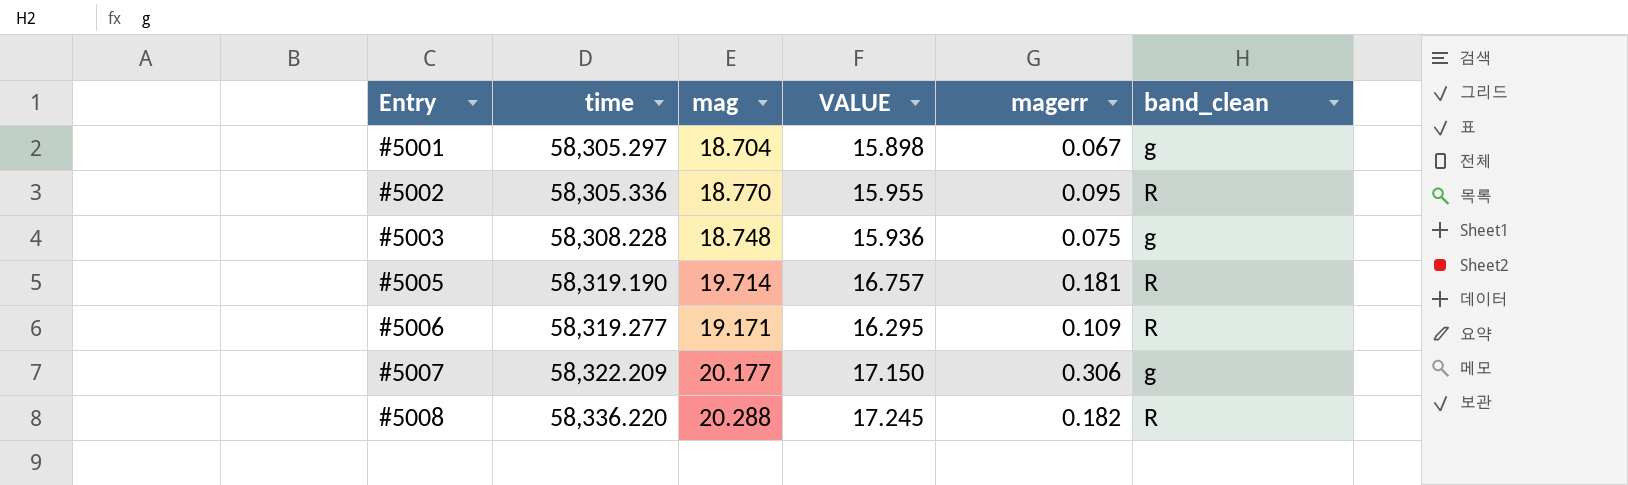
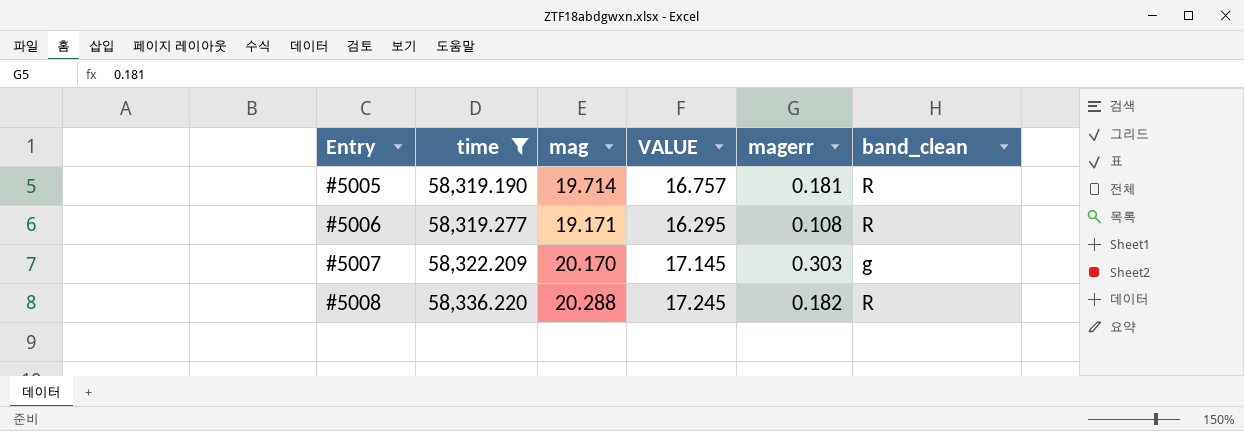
filter: none -> time >= 58,319.190
#5006 | magerr: 0.109 -> 0.108
#5007 | mag: 20.177 -> 20.170
#5007 | VALUE: 17.150 -> 17.145
#5007 | magerr: 0.306 -> 0.303

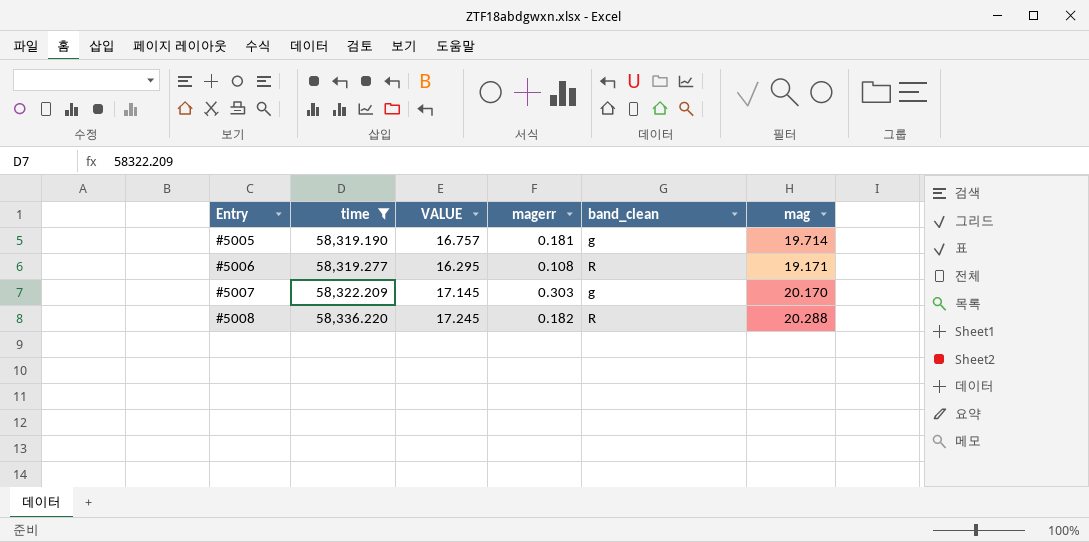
column mag | position: 3 -> 6
#5005 | band_clean: R -> g

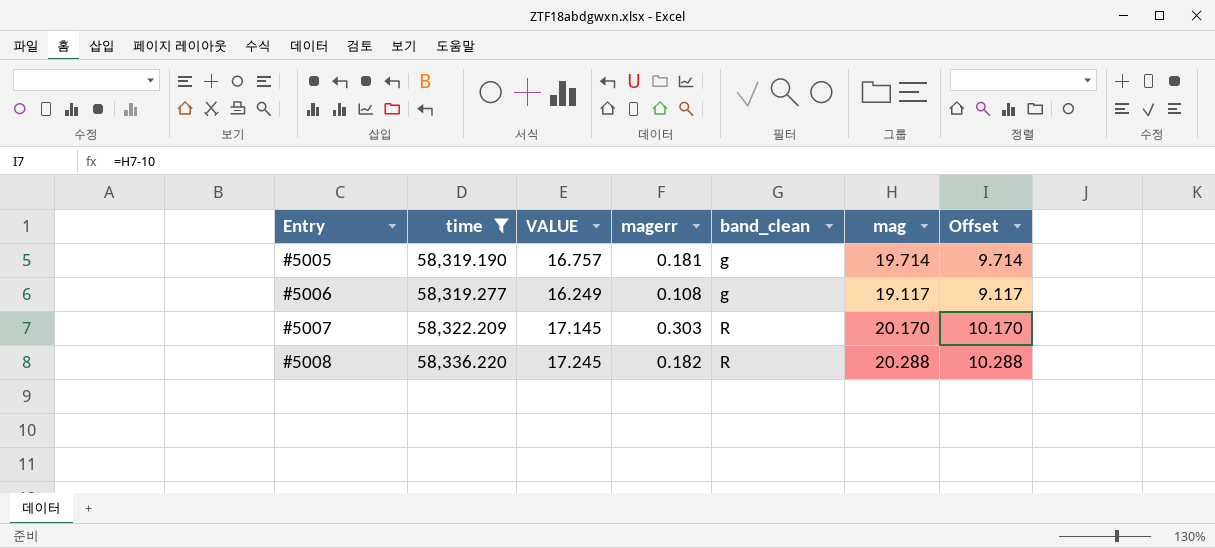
column Offset | formula: none -> [mag] - 10
#5006 | VALUE: 16.295 -> 16.249
#5006 | band_clean: R -> g
#5006 | mag: 19.171 -> 19.117
#5007 | band_clean: g -> R

